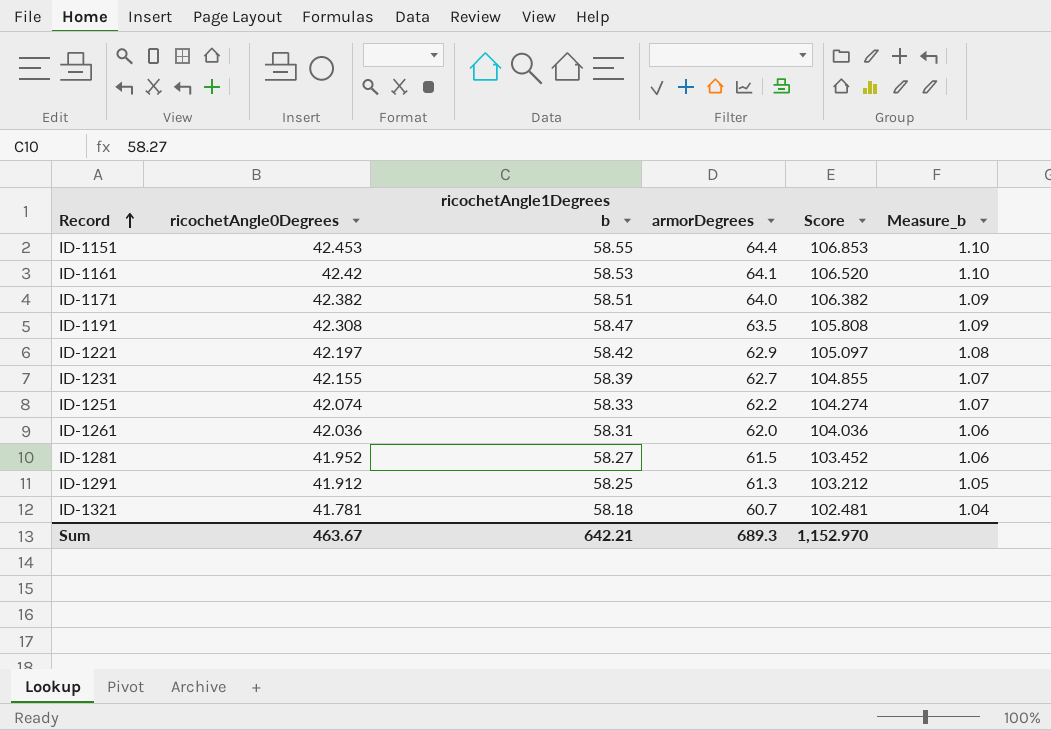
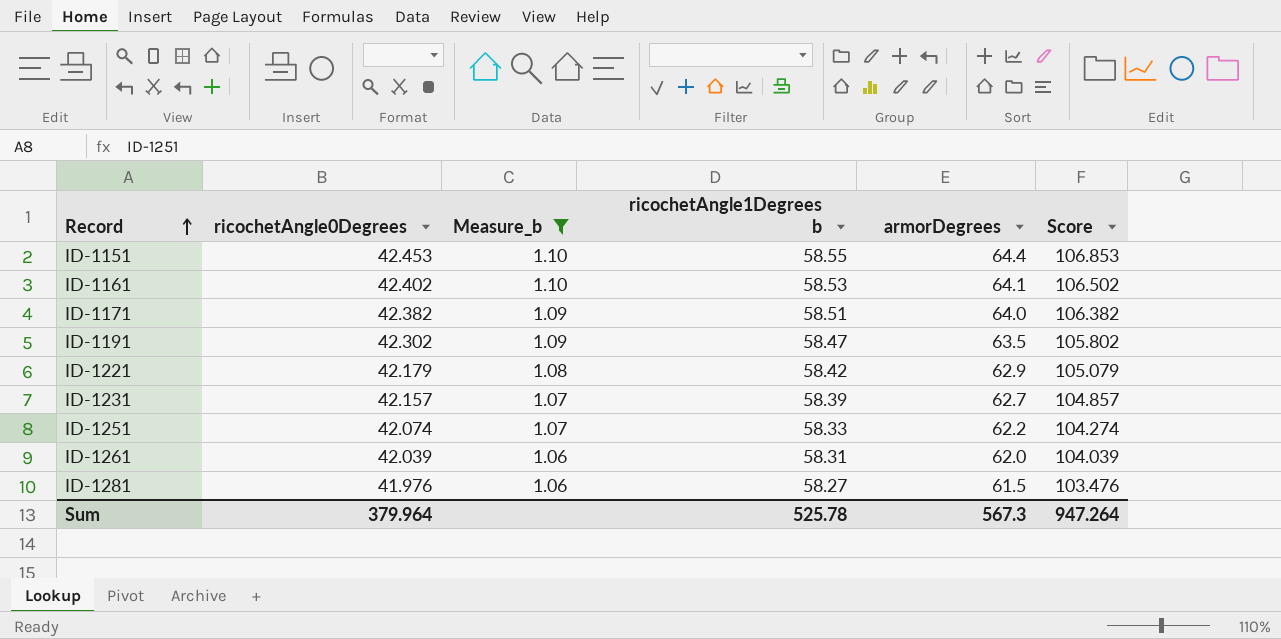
filter: none -> Measure_b >= 1.06
column Measure_b | position: 6 -> 3
ID-1161 | ricochetAngle0Degrees: 42.42 -> 42.402
ID-1161 | Score: 106.520 -> 106.502
ID-1191 | ricochetAngle0Degrees: 42.308 -> 42.302
ID-1191 | Score: 105.808 -> 105.802
ID-1221 | ricochetAngle0Degrees: 42.197 -> 42.179
ID-1221 | Score: 105.097 -> 105.079
ID-1231 | ricochetAngle0Degrees: 42.155 -> 42.157
ID-1231 | Score: 104.855 -> 104.857
ID-1261 | ricochetAngle0Degrees: 42.036 -> 42.039
ID-1261 | Score: 104.036 -> 104.039
ID-1281 | ricochetAngle0Degrees: 41.952 -> 41.976
ID-1281 | Score: 103.452 -> 103.476
Sum | ricochetAngle0Degrees: 463.67 -> 379.964
Sum | ricochetAngle1Degrees b: 642.21 -> 525.78
Sum | armorDegrees: 689.3 -> 567.3
Sum | Score: 1,152.970 -> 947.264

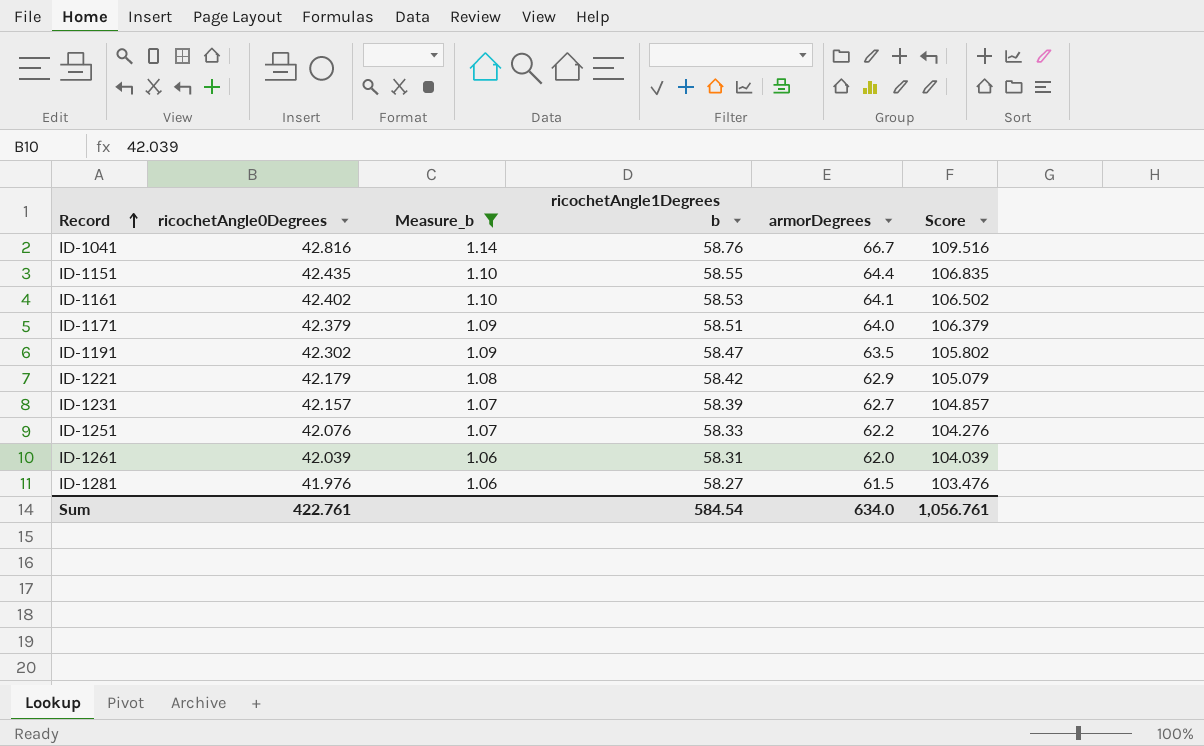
row ID-1041: none -> 42.816 | 1.14 | 58.76 | 66.7 | 109.516
ID-1151 | ricochetAngle0Degrees: 42.453 -> 42.435
ID-1151 | Score: 106.853 -> 106.835
ID-1171 | ricochetAngle0Degrees: 42.382 -> 42.379
ID-1171 | Score: 106.382 -> 106.379
ID-1251 | ricochetAngle0Degrees: 42.074 -> 42.076
ID-1251 | Score: 104.274 -> 104.276
Sum | ricochetAngle0Degrees: 379.964 -> 422.761
Sum | ricochetAngle1Degrees b: 525.78 -> 584.54
Sum | armorDegrees: 567.3 -> 634.0
Sum | Score: 947.264 -> 1,056.761

